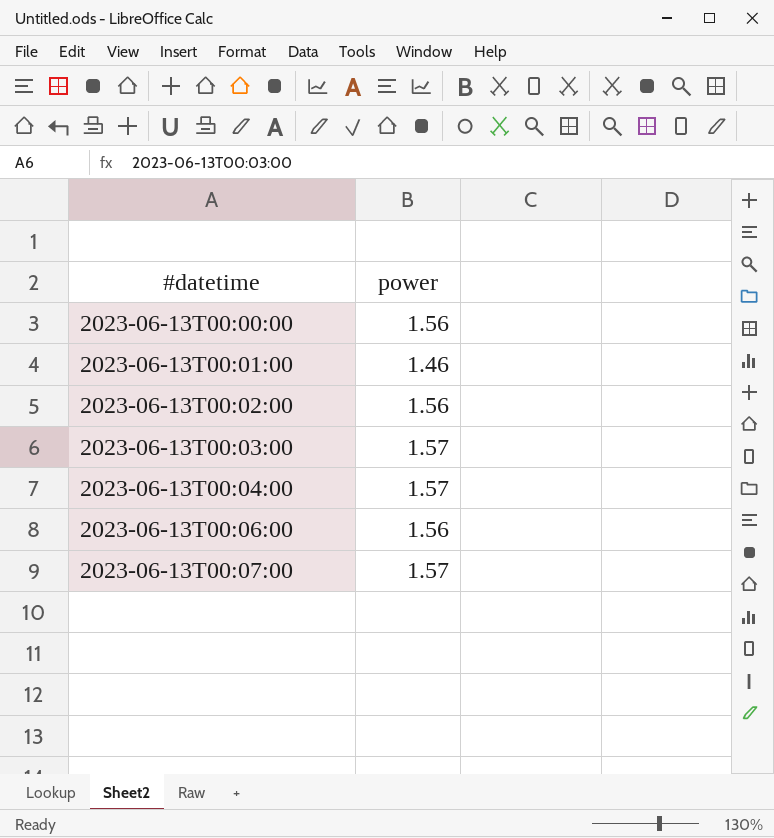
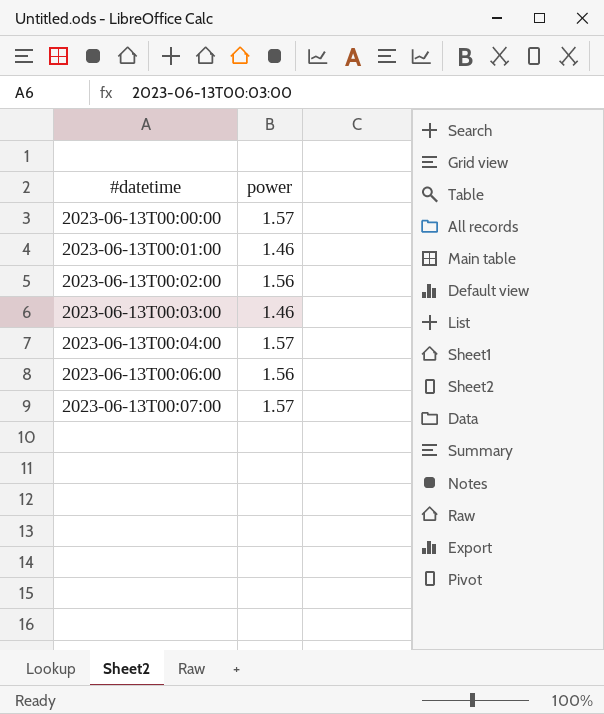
2023-06-13T00:00:00 | power: 1.56 -> 1.57
2023-06-13T00:03:00 | power: 1.57 -> 1.46

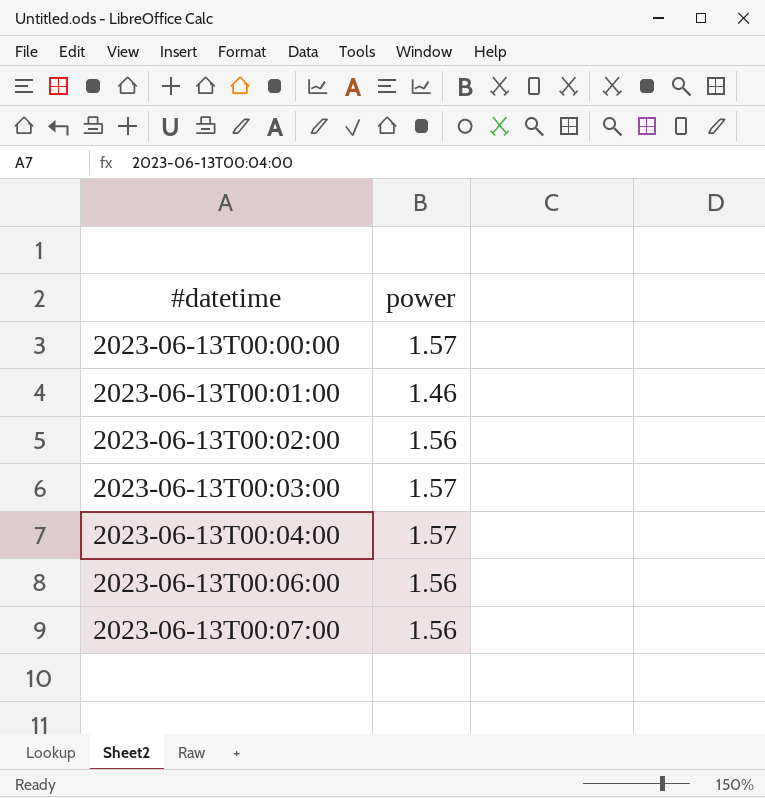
2023-06-13T00:03:00 | power: 1.46 -> 1.57
2023-06-13T00:07:00 | power: 1.57 -> 1.56

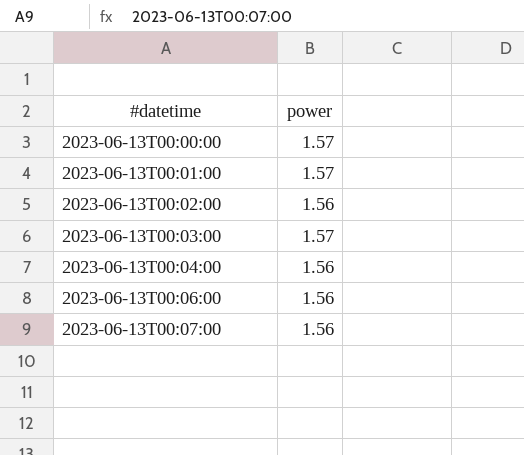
2023-06-13T00:01:00 | power: 1.46 -> 1.57
2023-06-13T00:04:00 | power: 1.57 -> 1.56

